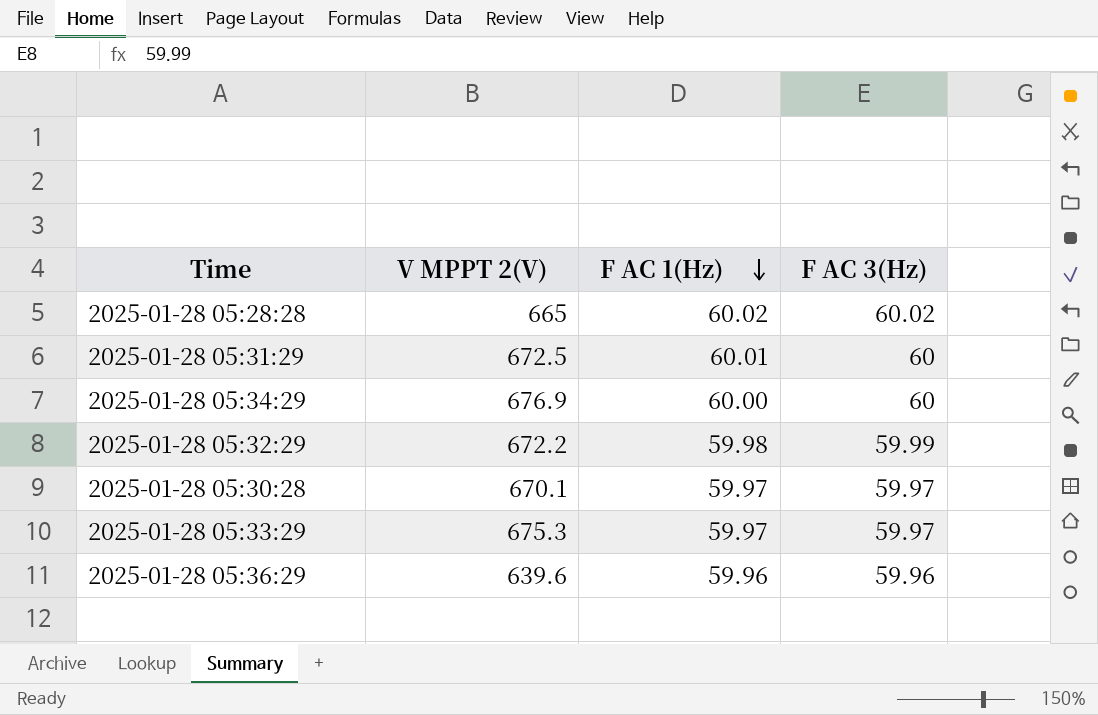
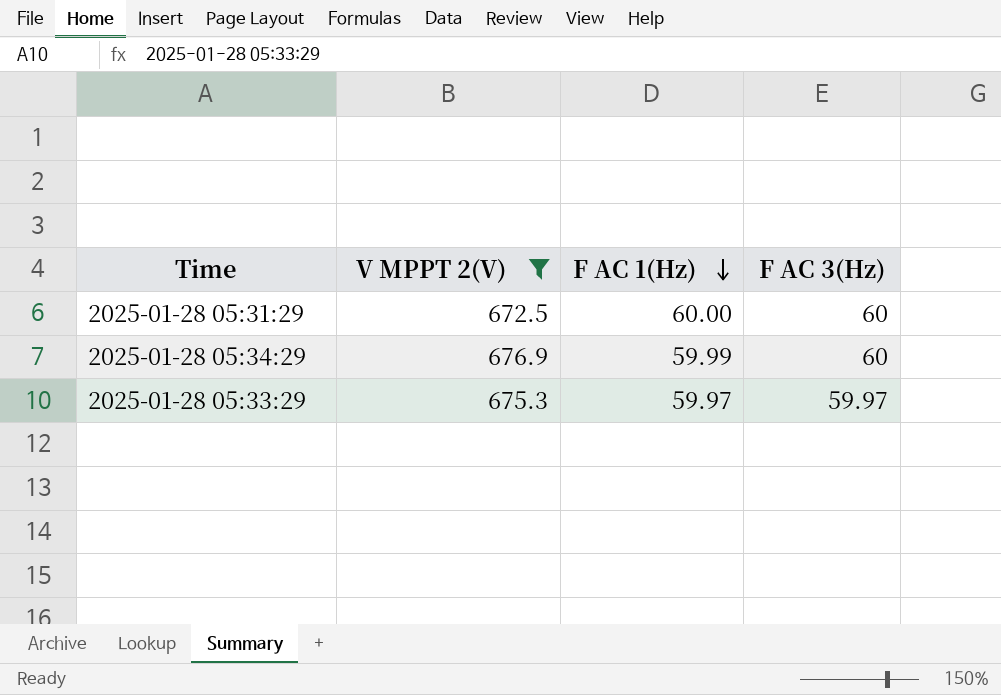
filter: none -> V MPPT 2(V) >= 672.5
2025-01-28 05:31:29 | F AC 1(Hz): 60.01 -> 60.00
2025-01-28 05:34:29 | F AC 1(Hz): 60.00 -> 59.99

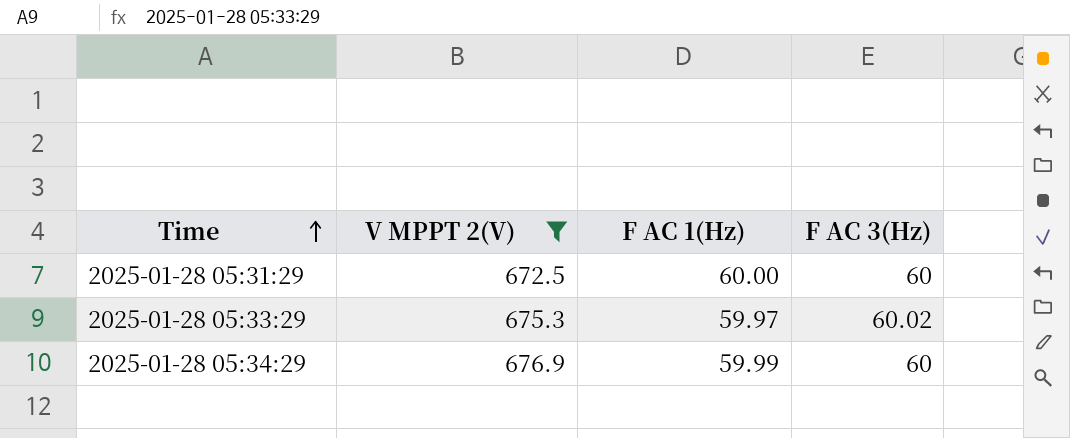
row order: F AC 1(Hz) descending -> Time ascending
2025-01-28 05:33:29 | F AC 3(Hz): 59.97 -> 60.02

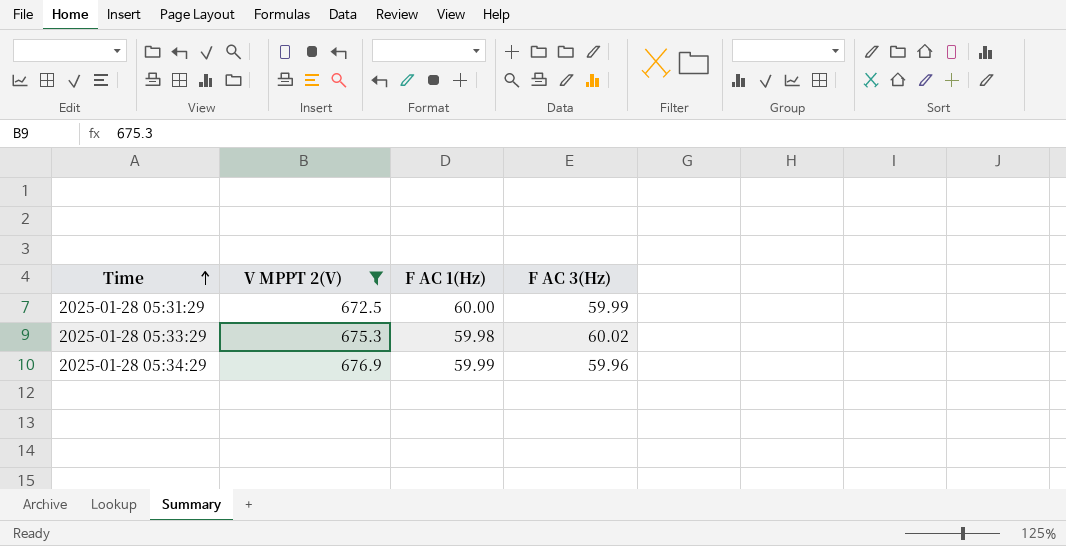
2025-01-28 05:31:29 | F AC 3(Hz): 60 -> 59.99
2025-01-28 05:33:29 | F AC 1(Hz): 59.97 -> 59.98
2025-01-28 05:34:29 | F AC 3(Hz): 60 -> 59.96

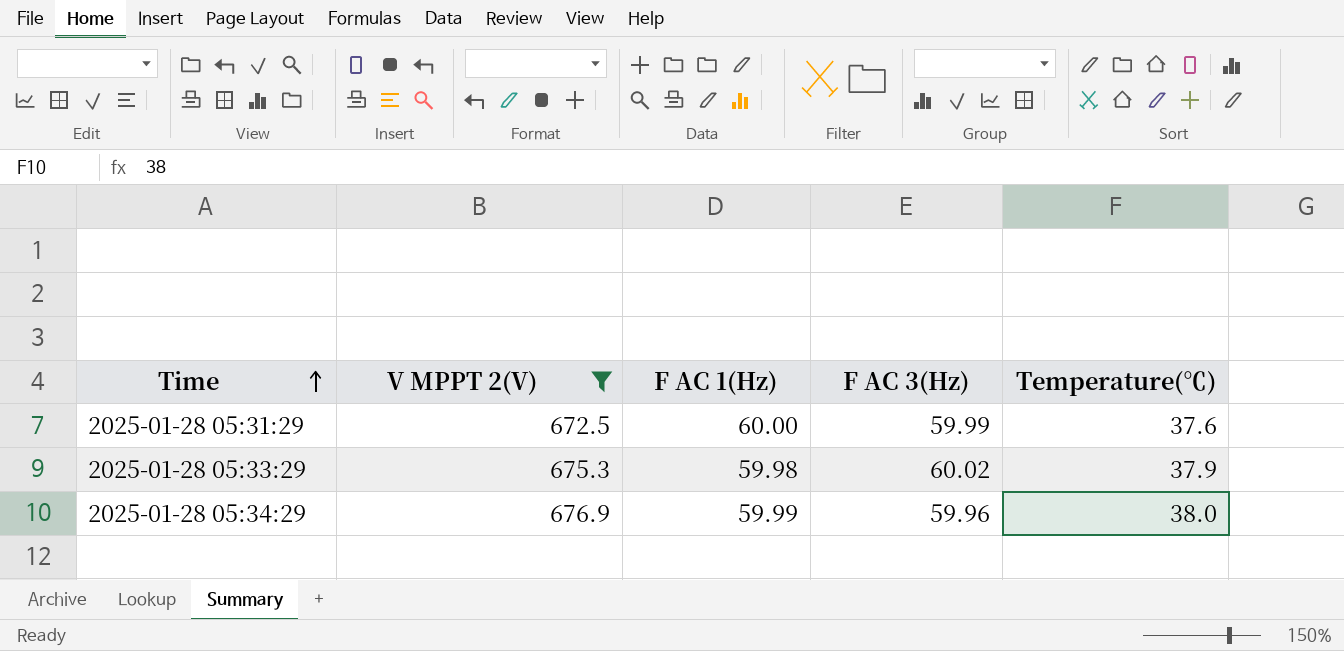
column Temperature(℃) | position: none -> 5

